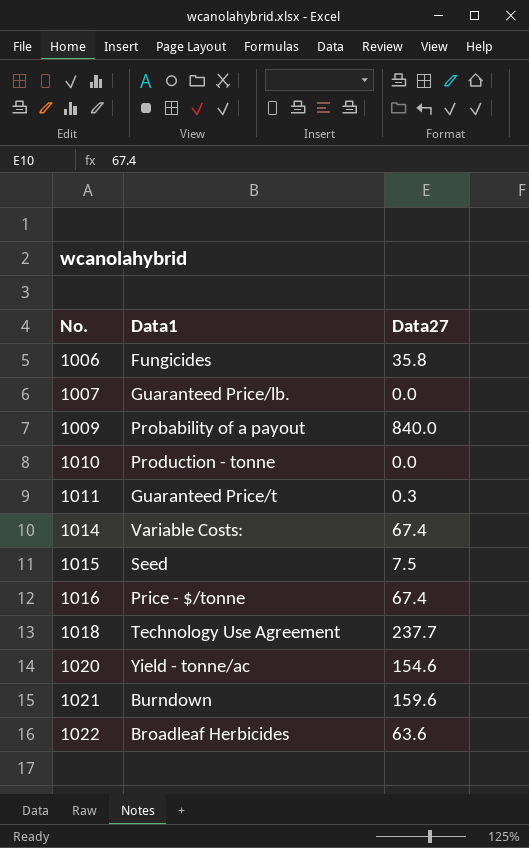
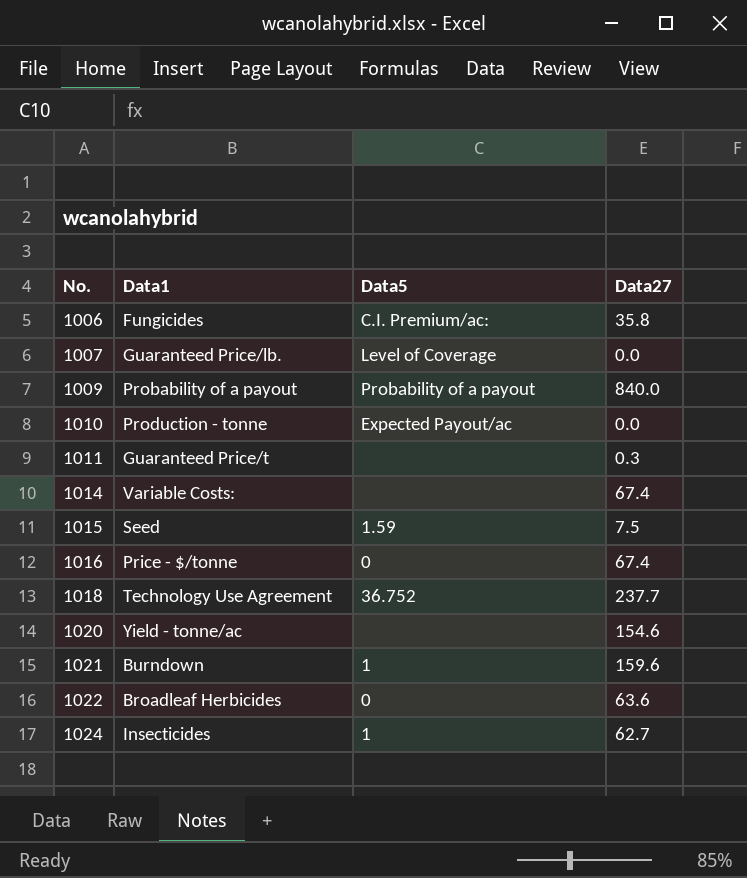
column Data5 | position: none -> 3
row 1024: none -> Insecticides | 1 | 62.7

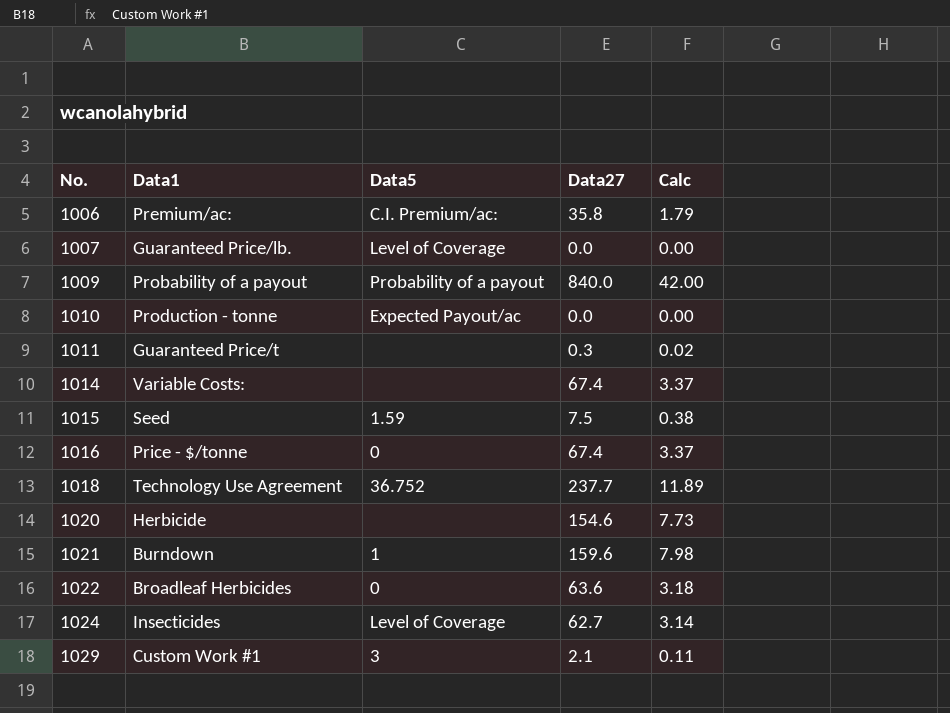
column Calc | formula: none -> [Data27] * 0.05
1006 | Data1: Fungicides -> Premium/ac:
1020 | Data1: Yield - tonne/ac -> Herbicide
1024 | Data5: 1 -> Level of Coverage
row 1029: none -> Custom Work #1 | 3 | 2.1 | 0.11

